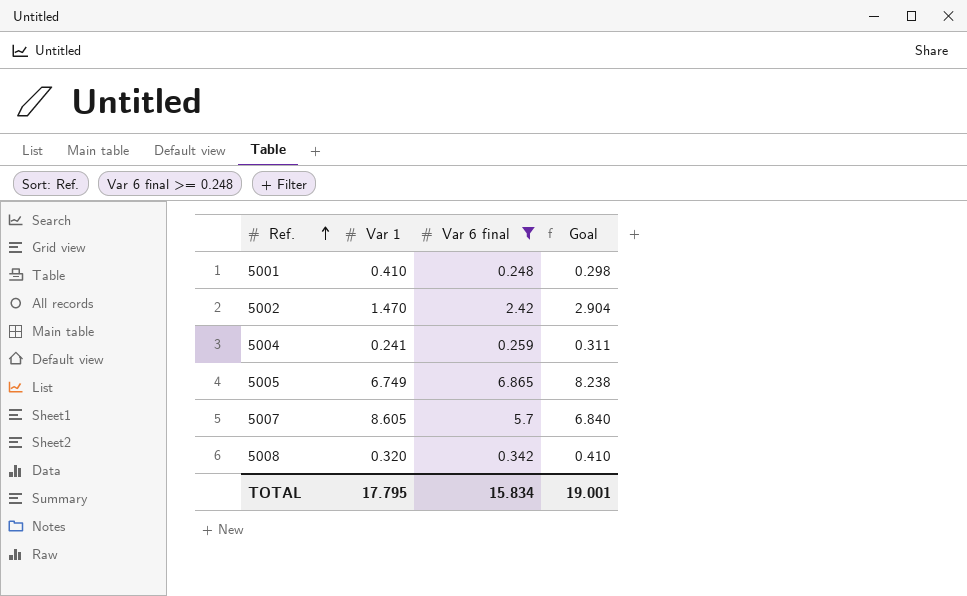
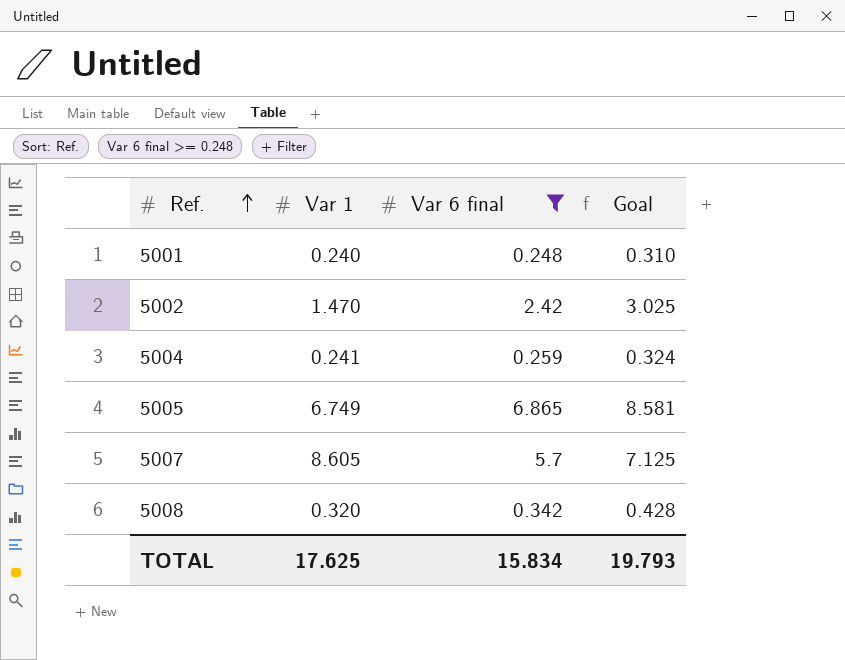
column Goal | formula: [Var 6 final] * 1.2 -> [Var 6 final] * 1.25
5001 | Var 1: 0.410 -> 0.240
TOTAL | Var 1: 17.795 -> 17.625
TOTAL | Goal: 19.001 -> 19.793

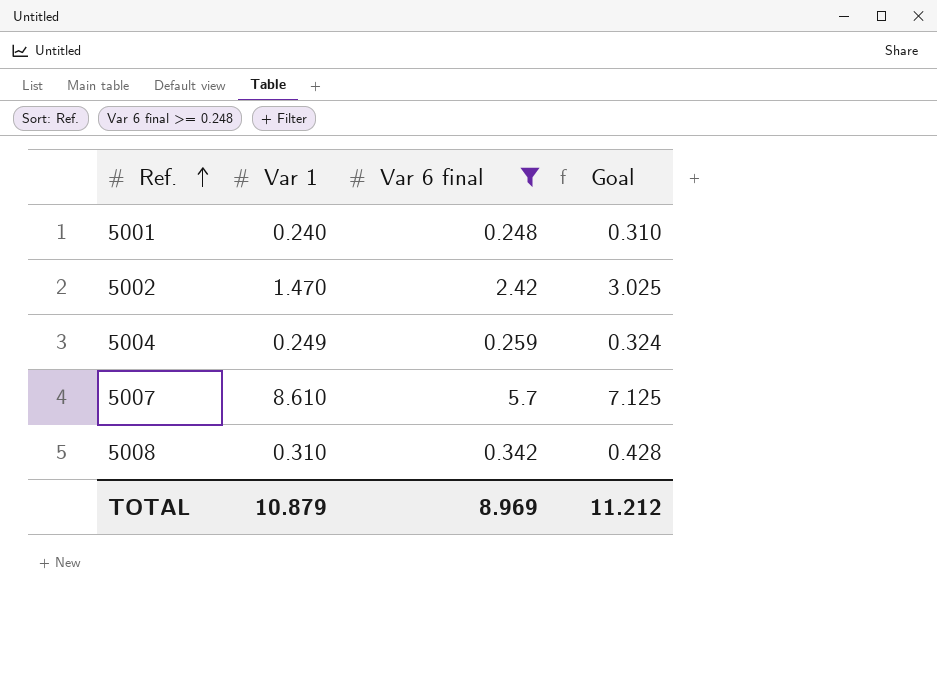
row 5005: 6.749 | 6.865 | 8.581 -> none
5004 | Var 1: 0.241 -> 0.249
5007 | Var 1: 8.605 -> 8.610
5008 | Var 1: 0.320 -> 0.310
TOTAL | Var 1: 17.625 -> 10.879
TOTAL | Var 6 final: 15.834 -> 8.969
TOTAL | Goal: 19.793 -> 11.212

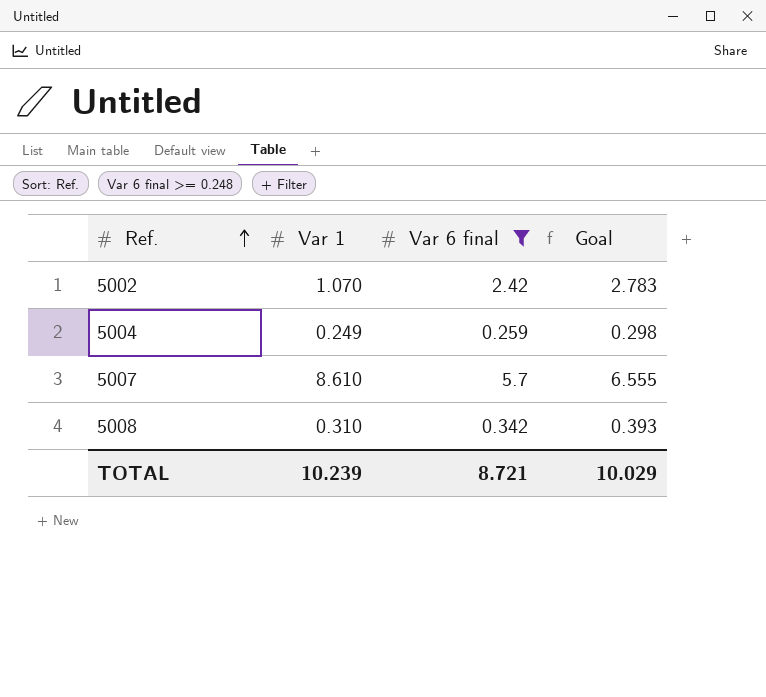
column Goal | formula: [Var 6 final] * 1.25 -> [Var 6 final] * 1.15
row 5001: 0.240 | 0.248 | 0.310 -> none
5002 | Var 1: 1.470 -> 1.070
TOTAL | Var 1: 10.879 -> 10.239
TOTAL | Var 6 final: 8.969 -> 8.721
TOTAL | Goal: 11.212 -> 10.029

